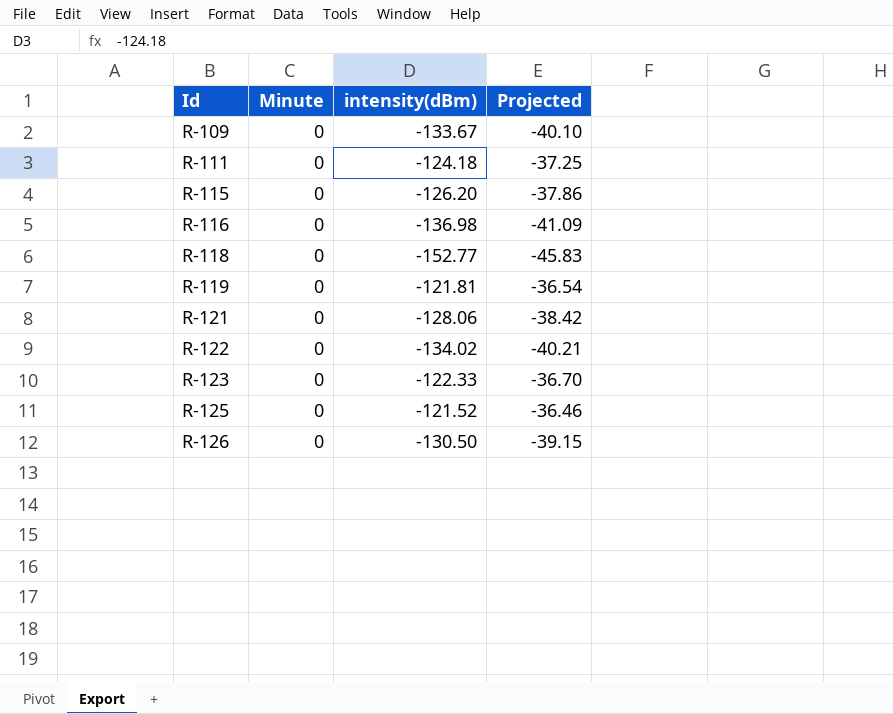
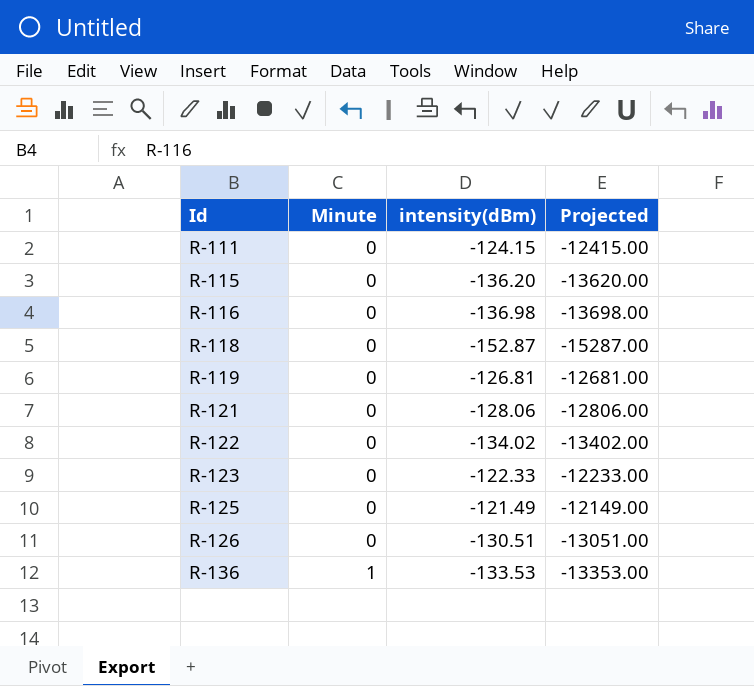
column Projected | formula: [intensity(dBm)] * 0.3 -> [intensity(dBm)] * 100
row R-109: 0 | -133.67 | -40.10 -> none
R-111 | intensity(dBm): -124.18 -> -124.15
R-115 | intensity(dBm): -126.20 -> -136.20
R-118 | intensity(dBm): -152.77 -> -152.87
R-119 | intensity(dBm): -121.81 -> -126.81
R-125 | intensity(dBm): -121.52 -> -121.49
R-126 | intensity(dBm): -130.50 -> -130.51
row R-136: none -> 1 | -133.53 | -13353.00

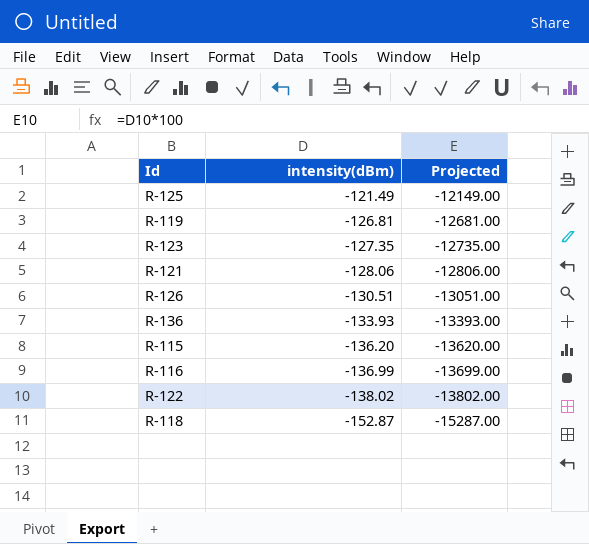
row order: Id ascending -> intensity(dBm) descending
column Minute | position: 2 -> none
row R-111: 0 | -124.15 | -12415.00 -> none
R-123 | intensity(dBm): -122.33 -> -127.35
R-123 | Projected: -12233.00 -> -12735.00
R-136 | intensity(dBm): -133.53 -> -133.93
R-136 | Projected: -13353.00 -> -13393.00
R-116 | intensity(dBm): -136.98 -> -136.99
R-116 | Projected: -13698.00 -> -13699.00
R-122 | intensity(dBm): -134.02 -> -138.02
R-122 | Projected: -13402.00 -> -13802.00

